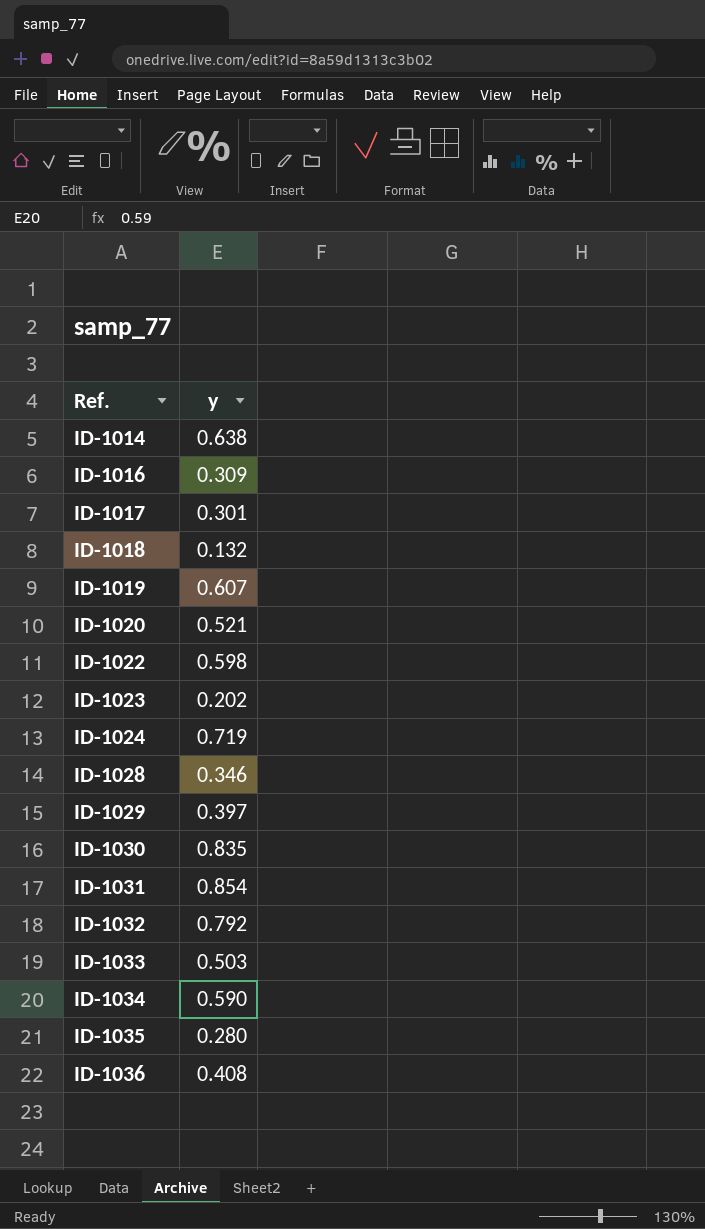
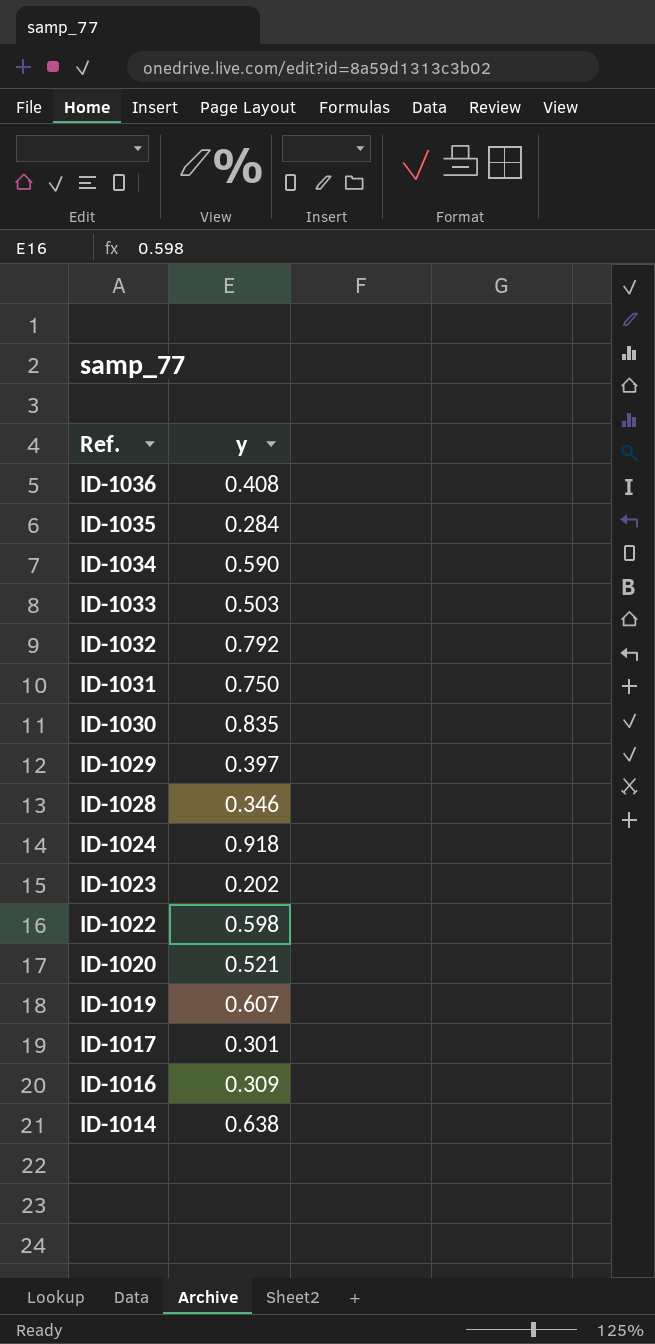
row order: Ref. ascending -> Ref. descending
row ID-1018: 0.132 -> none
ID-1035 | y: 0.280 -> 0.284
ID-1031 | y: 0.854 -> 0.750
ID-1024 | y: 0.719 -> 0.918

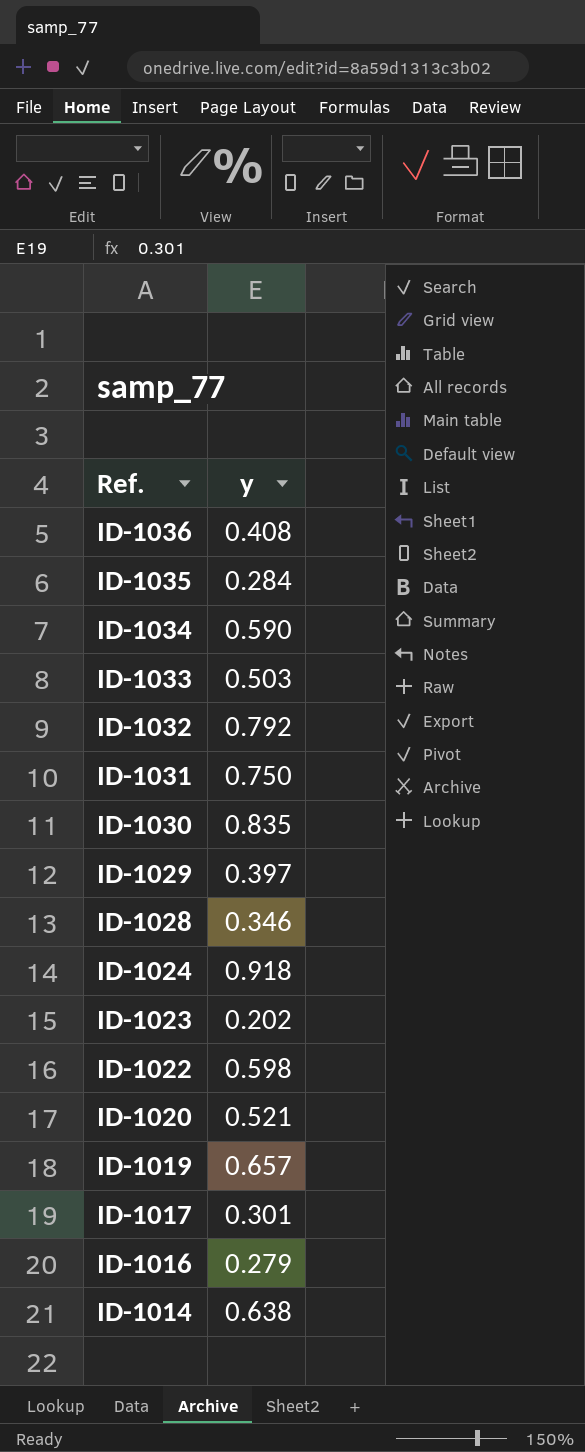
ID-1019 | y: 0.607 -> 0.657
ID-1016 | y: 0.309 -> 0.279

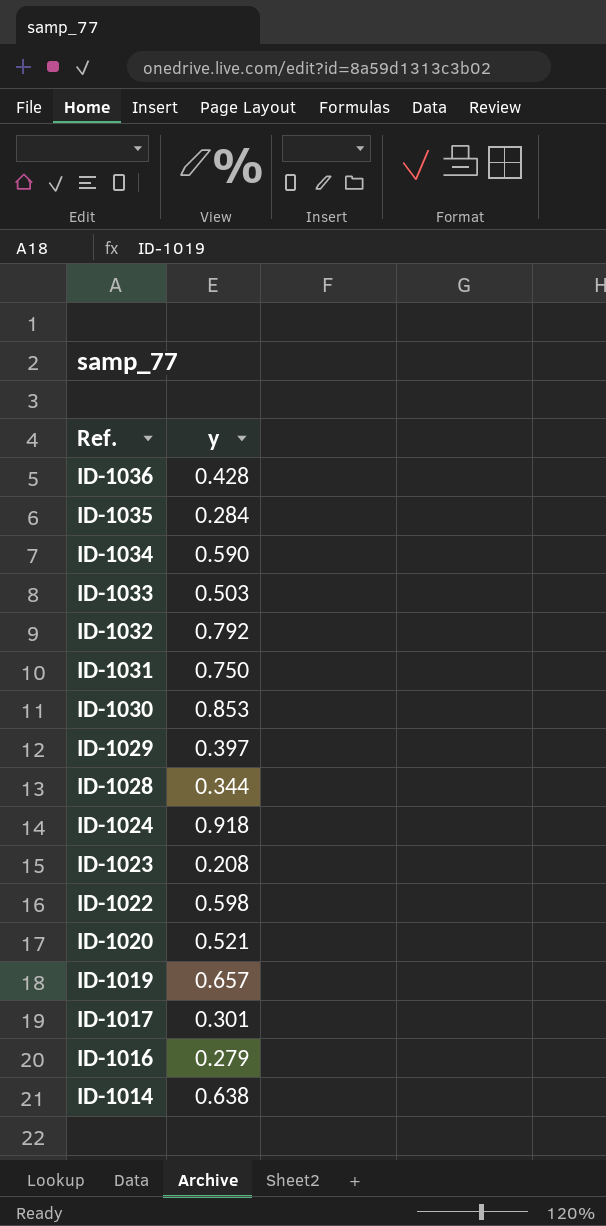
ID-1036 | y: 0.408 -> 0.428
ID-1030 | y: 0.835 -> 0.853
ID-1028 | y: 0.346 -> 0.344
ID-1023 | y: 0.202 -> 0.208

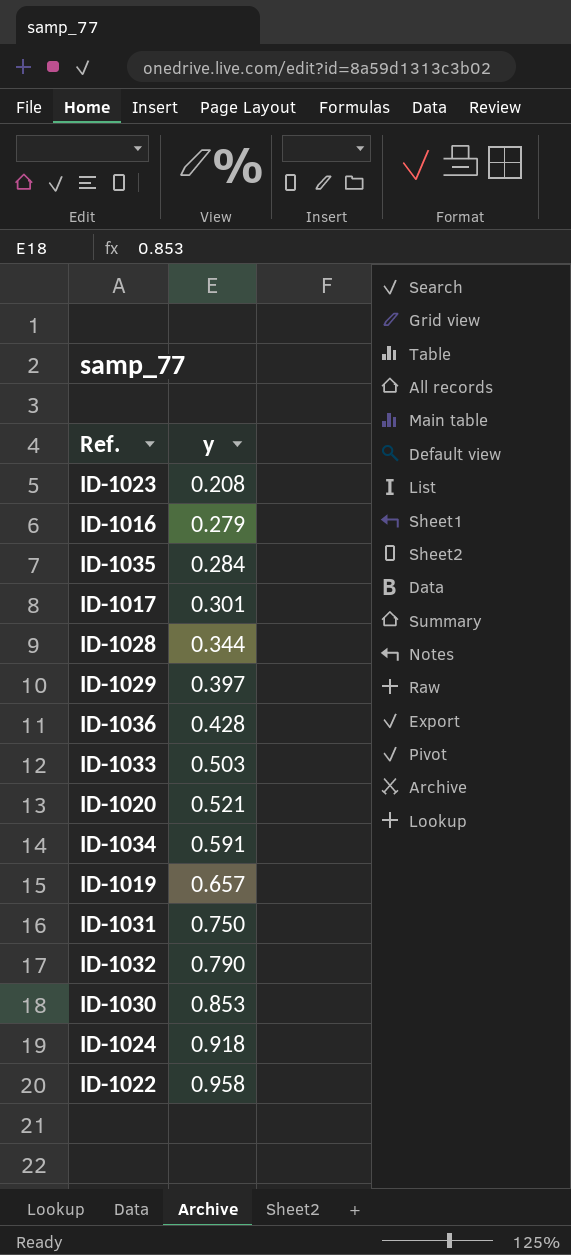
row order: Ref. descending -> y ascending
row ID-1014: 0.638 -> none
ID-1034 | y: 0.590 -> 0.591
ID-1032 | y: 0.792 -> 0.790
ID-1022 | y: 0.598 -> 0.958

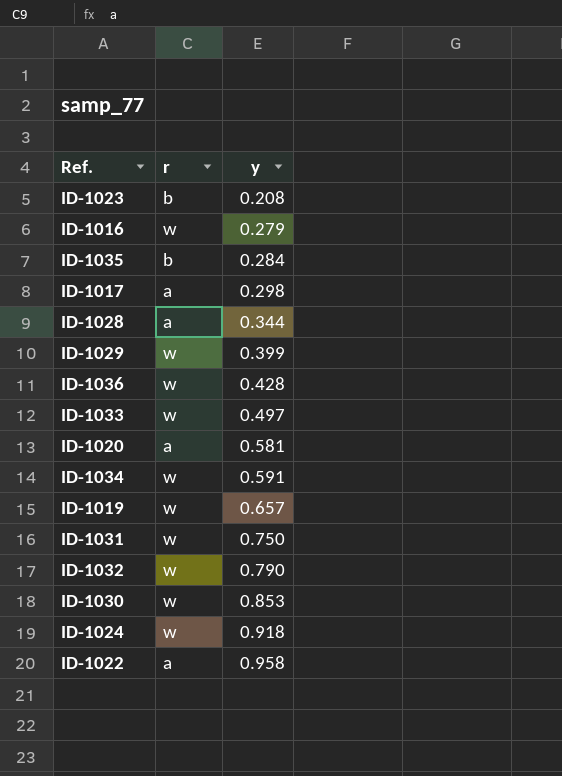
column r | position: none -> 2
ID-1017 | y: 0.301 -> 0.298
ID-1029 | y: 0.397 -> 0.399
ID-1033 | y: 0.503 -> 0.497
ID-1020 | y: 0.521 -> 0.581

